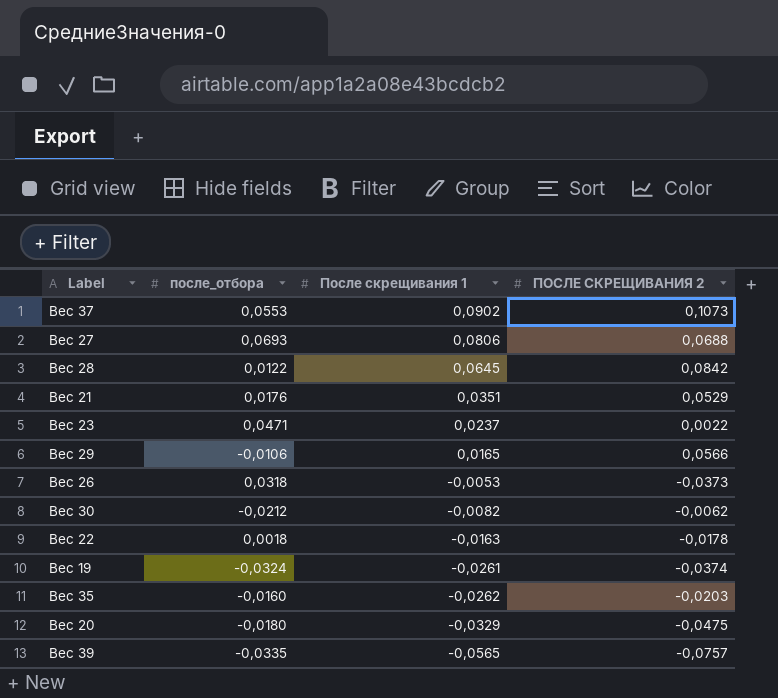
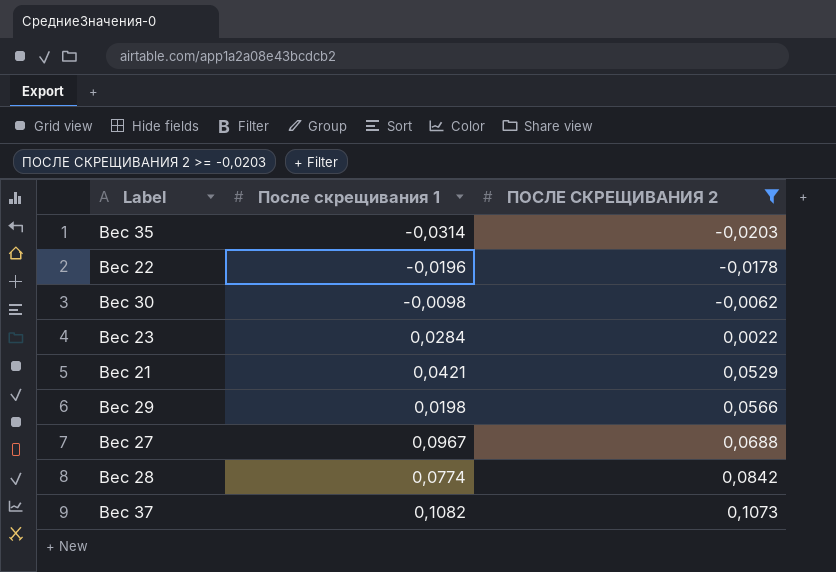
filter: none -> ПОСЛЕ СКРЕЩИВАНИЯ 2 >= -0,0203
row order: После скрещивания 1 descending -> ПОСЛЕ СКРЕЩИВАНИЯ 2 ascending
column после_отбора | position: 2 -> none
Вес 35 | После скрещивания 1: -0,0262 -> -0,0314
Вес 22 | После скрещивания 1: -0,0163 -> -0,0196
Вес 30 | После скрещивания 1: -0,0082 -> -0,0098
Вес 23 | После скрещивания 1: 0,0237 -> 0,0284
Вес 21 | После скрещивания 1: 0,0351 -> 0,0421
Вес 29 | После скрещивания 1: 0,0165 -> 0,0198
Вес 27 | После скрещивания 1: 0,0806 -> 0,0967
Вес 28 | После скрещивания 1: 0,0645 -> 0,0774
Вес 37 | После скрещивания 1: 0,0902 -> 0,1082

